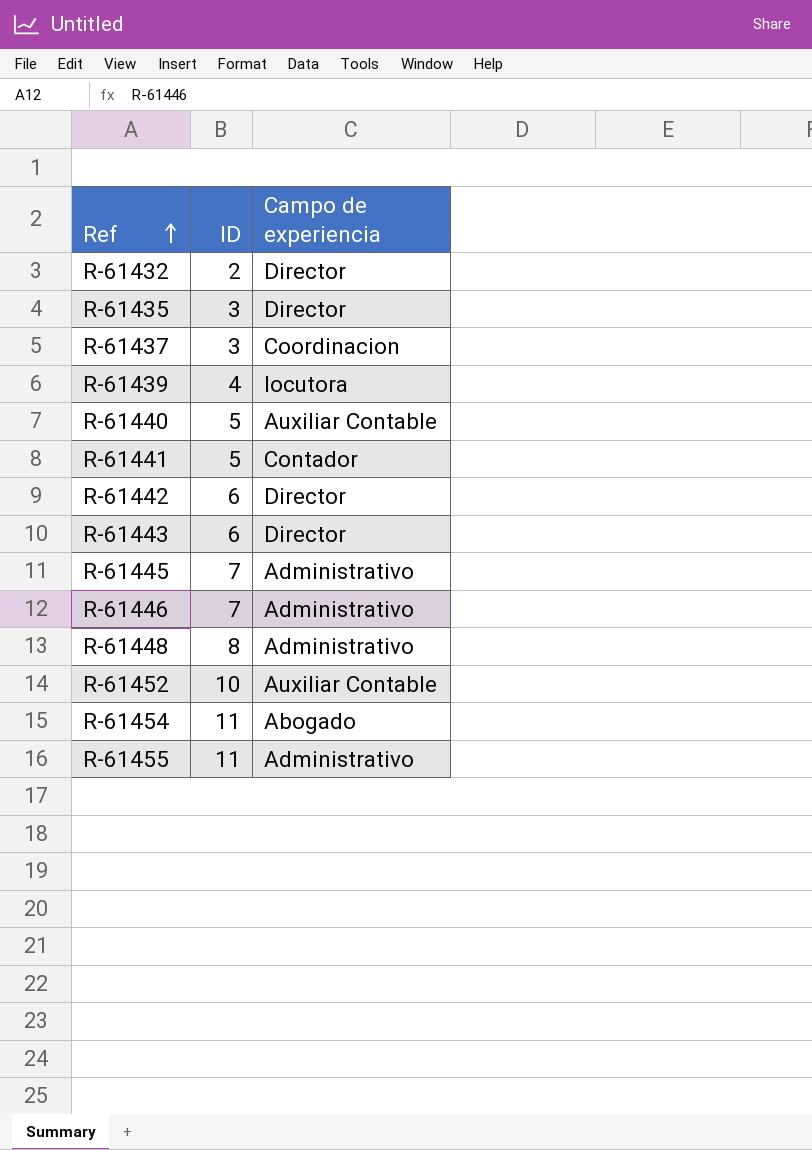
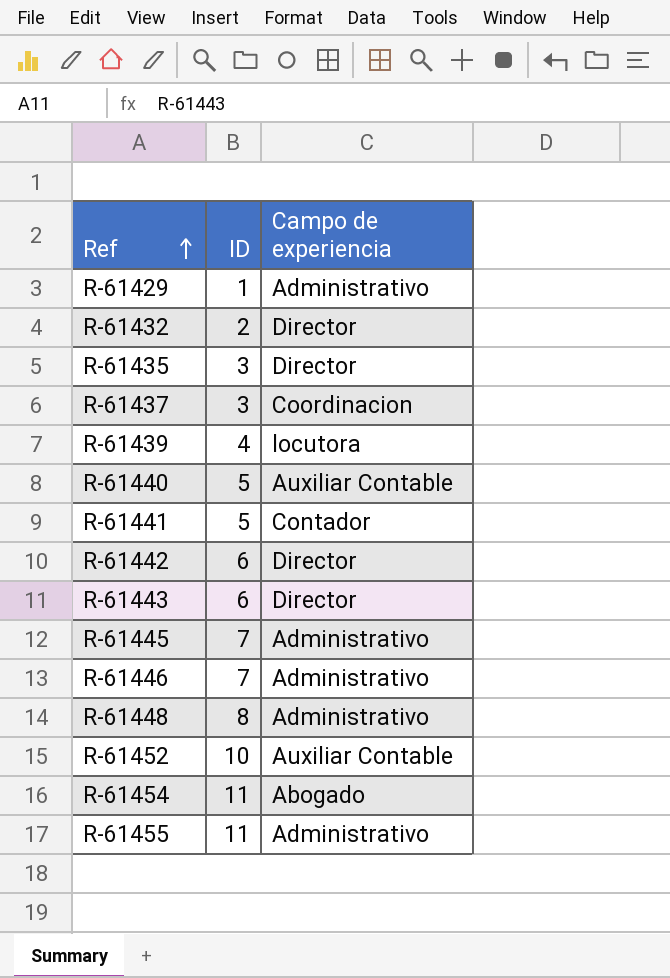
row R-61429: none -> 1 | Administrativo

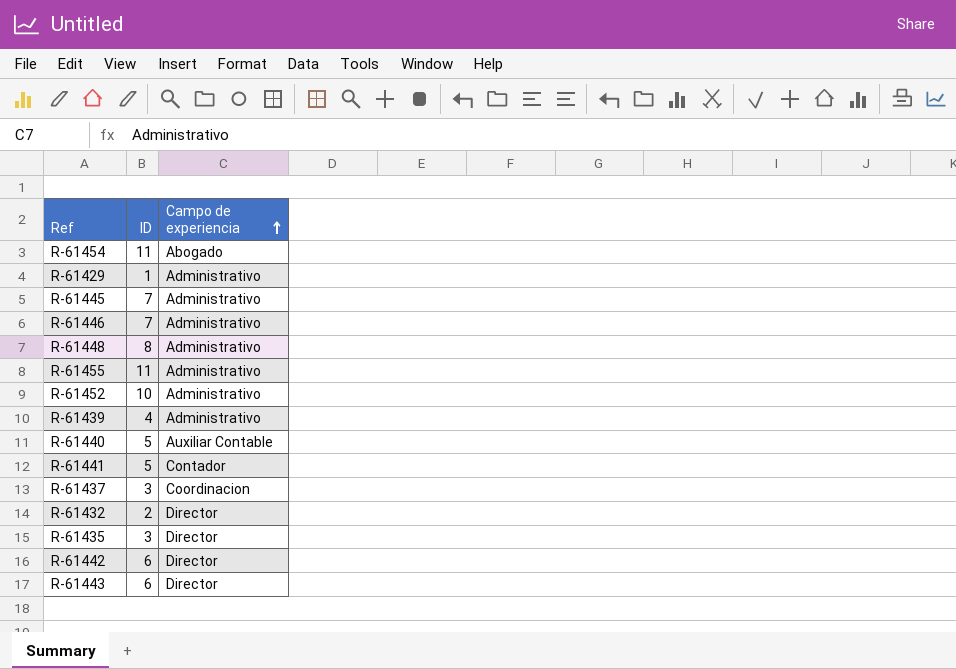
row order: Ref ascending -> Campo de experiencia ascending
R-61452 | Campo de experiencia: Auxiliar Contable -> Administrativo
R-61439 | Campo de experiencia: locutora -> Administrativo

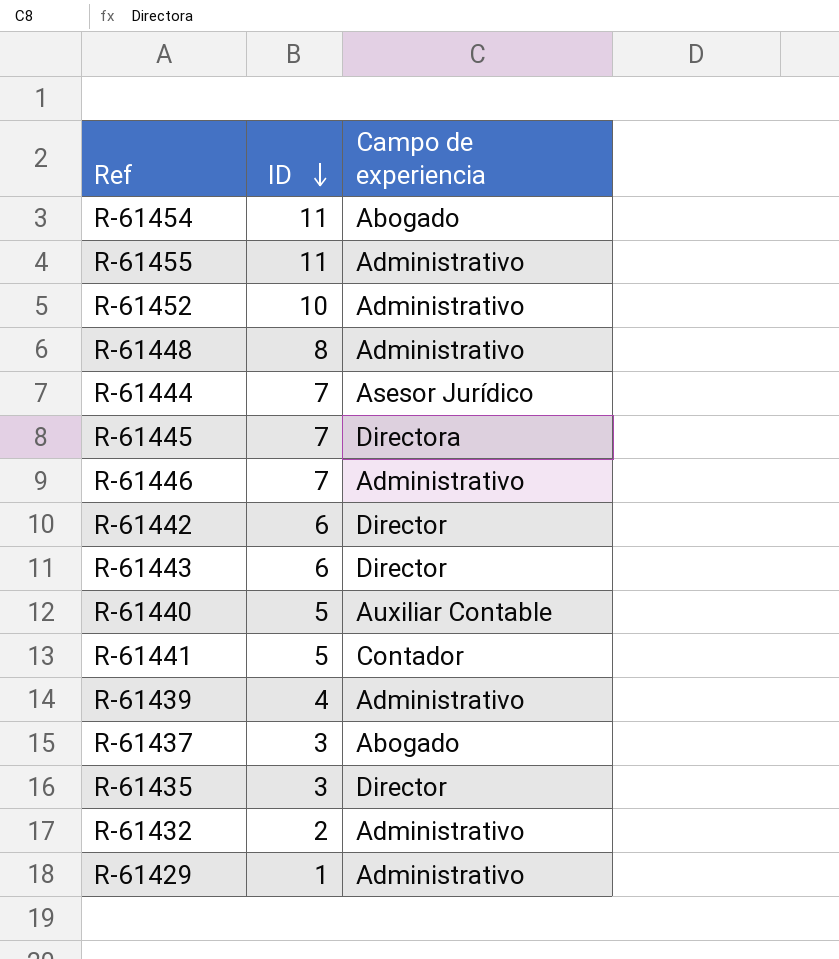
row order: Campo de experiencia ascending -> ID descending
row R-61444: none -> 7 | Asesor Jurídico
R-61445 | Campo de experiencia: Administrativo -> Directora
R-61437 | Campo de experiencia: Coordinacion -> Abogado
R-61432 | Campo de experiencia: Director -> Administrativo

